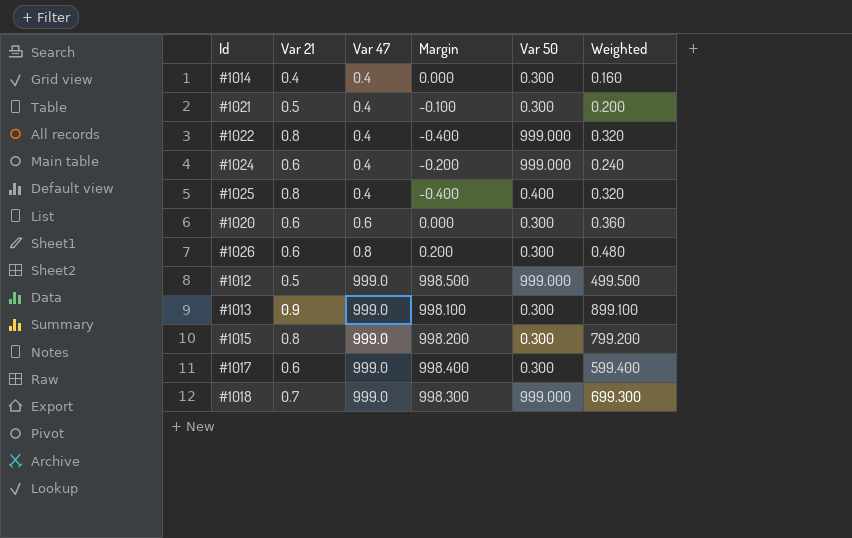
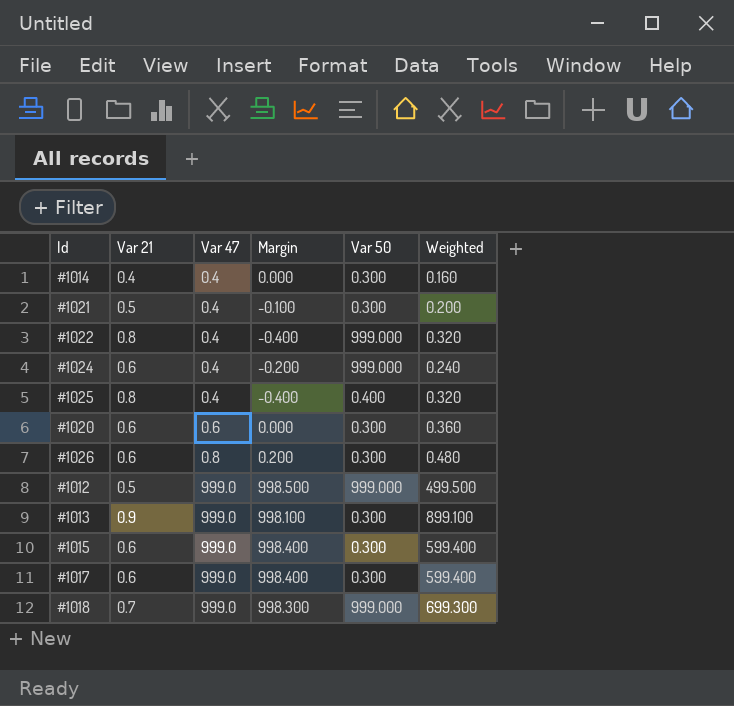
#1015 | Var 21: 0.8 -> 0.6
#1015 | Margin: 998.200 -> 998.400
#1015 | Weighted: 799.200 -> 599.400

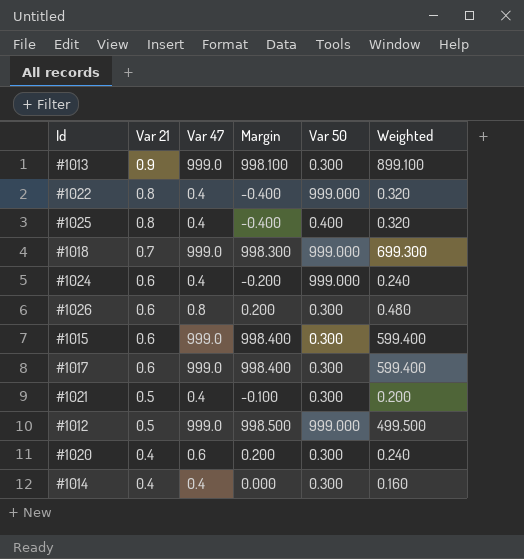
row order: Var 47 ascending -> Var 21 descending
#1020 | Var 21: 0.6 -> 0.4
#1020 | Margin: 0.000 -> 0.200
#1020 | Weighted: 0.360 -> 0.240

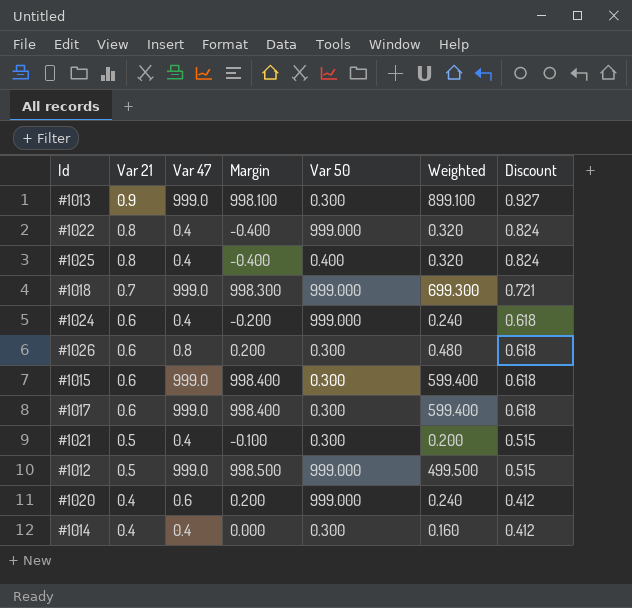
column Discount | formula: none -> [Var 21] * 1.03
#1020 | Var 50: 0.300 -> 999.000

